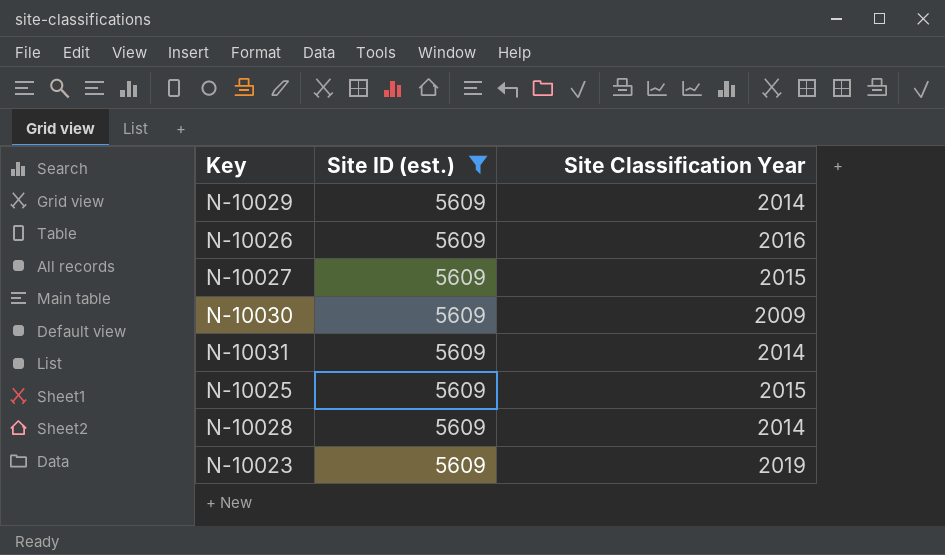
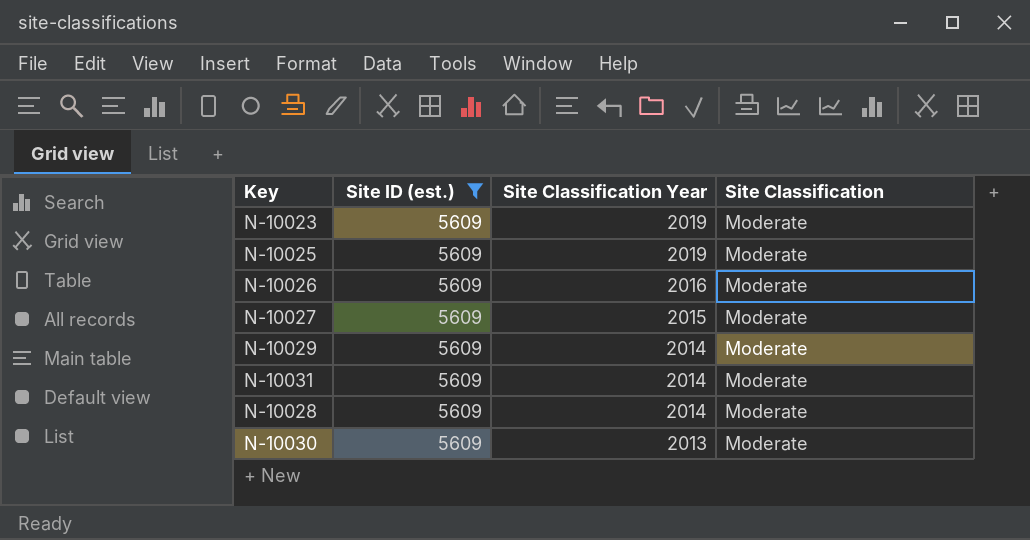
row order: none -> Site Classification Year descending
column Site Classification | position: none -> 4
N-10025 | Site Classification Year: 2015 -> 2019
N-10030 | Site Classification Year: 2009 -> 2013

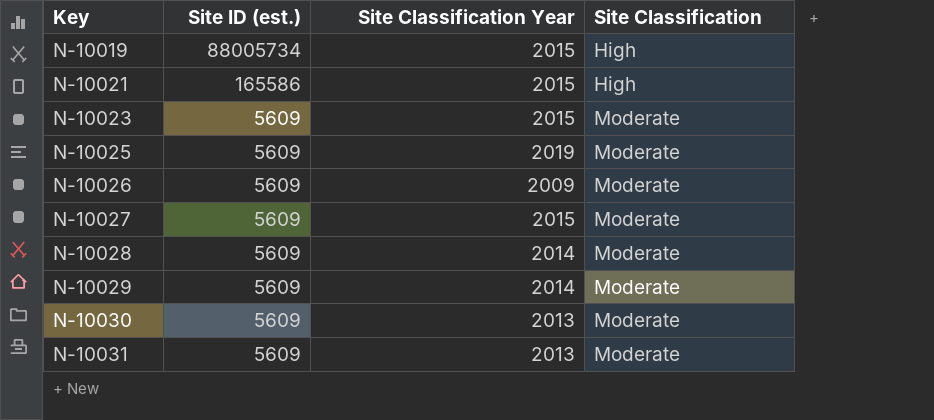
filter: Site ID (est.) = 5609 -> none
row order: Site Classification Year descending -> Key ascending
N-10023 | Site Classification Year: 2019 -> 2015
N-10026 | Site Classification Year: 2016 -> 2009
N-10031 | Site Classification Year: 2014 -> 2013

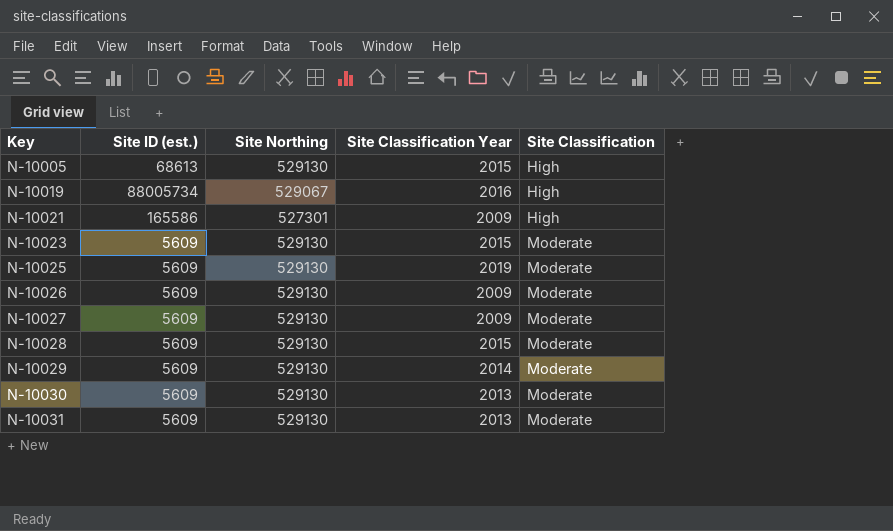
column Site Northing | position: none -> 3
row N-10005: none -> 68613 | 529130 | 2015 | High
N-10019 | Site Classification Year: 2015 -> 2016
N-10021 | Site Classification Year: 2015 -> 2009
N-10027 | Site Classification Year: 2015 -> 2009
N-10028 | Site Classification Year: 2014 -> 2015

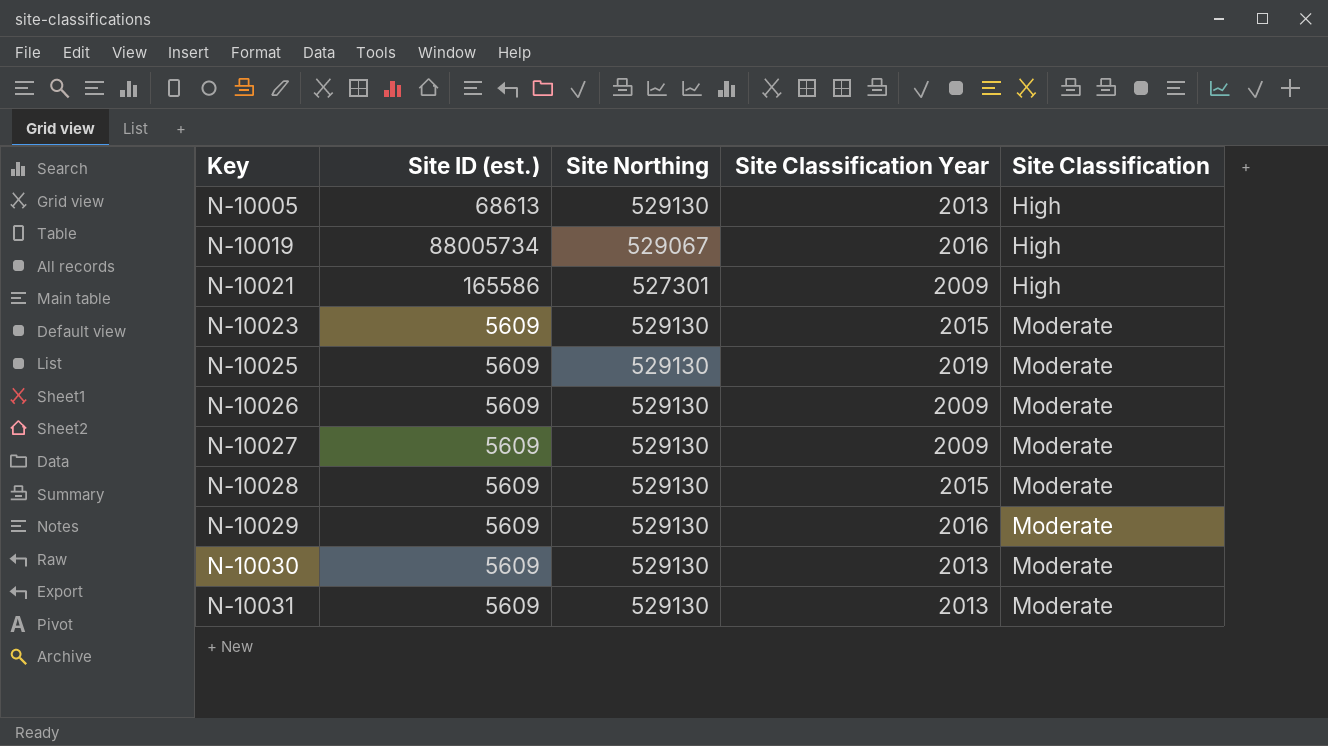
N-10005 | Site Classification Year: 2015 -> 2013
N-10029 | Site Classification Year: 2014 -> 2016

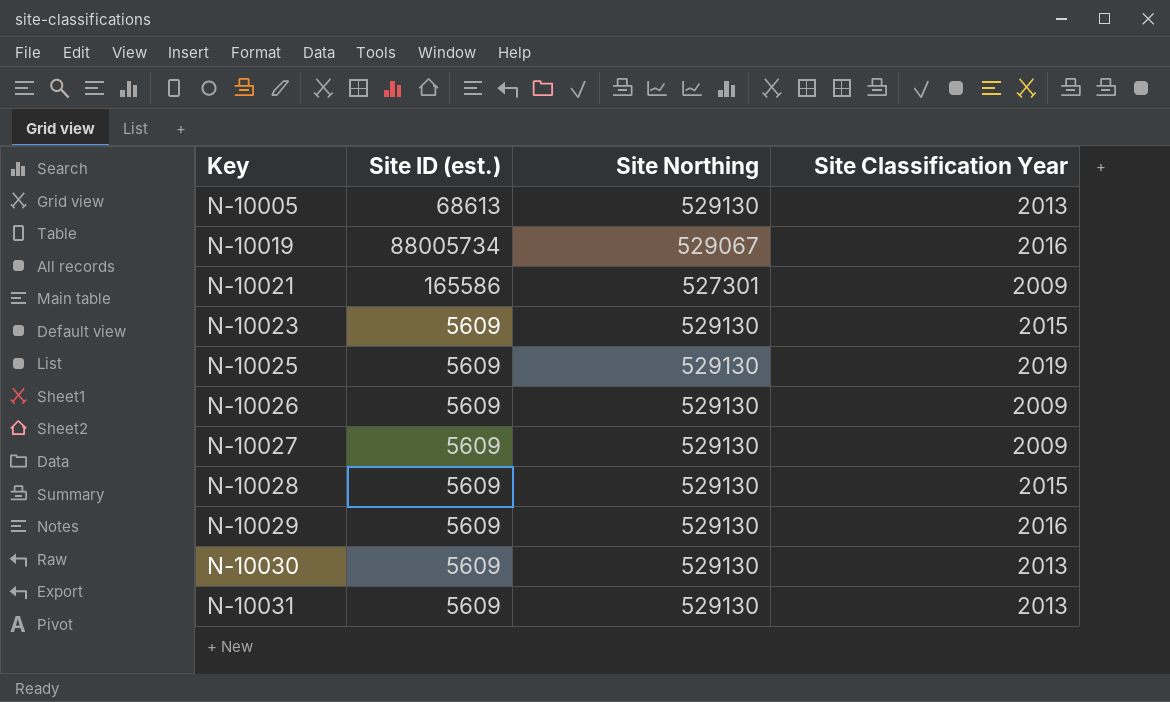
column Site Classification | position: 5 -> none

